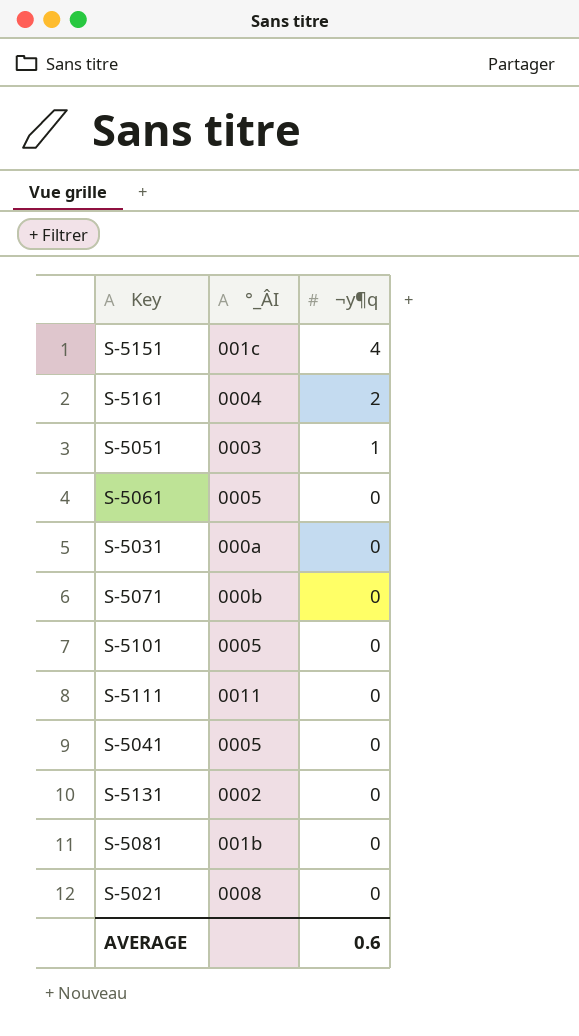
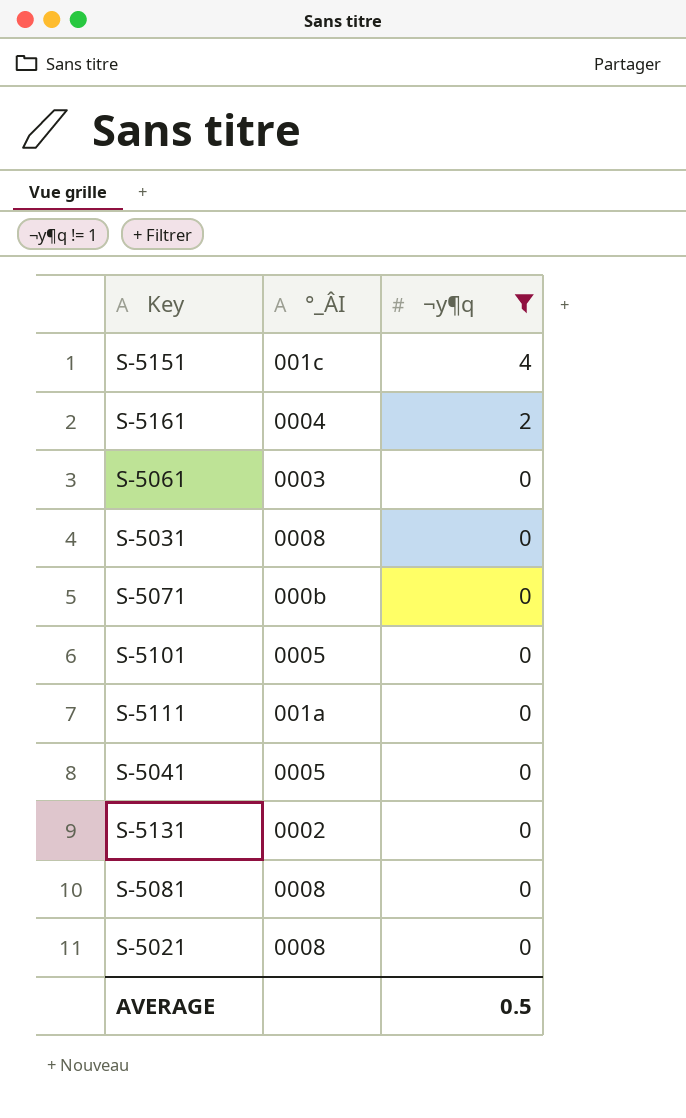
filter: none -> ¬y¶q != 1
S-5061 | °_ÂI: 0005 -> 0003
S-5031 | °_ÂI: 000a -> 0008
S-5111 | °_ÂI: 0011 -> 001a
S-5081 | °_ÂI: 001b -> 0008
AVERAGE | ¬y¶q: 0.6 -> 0.5

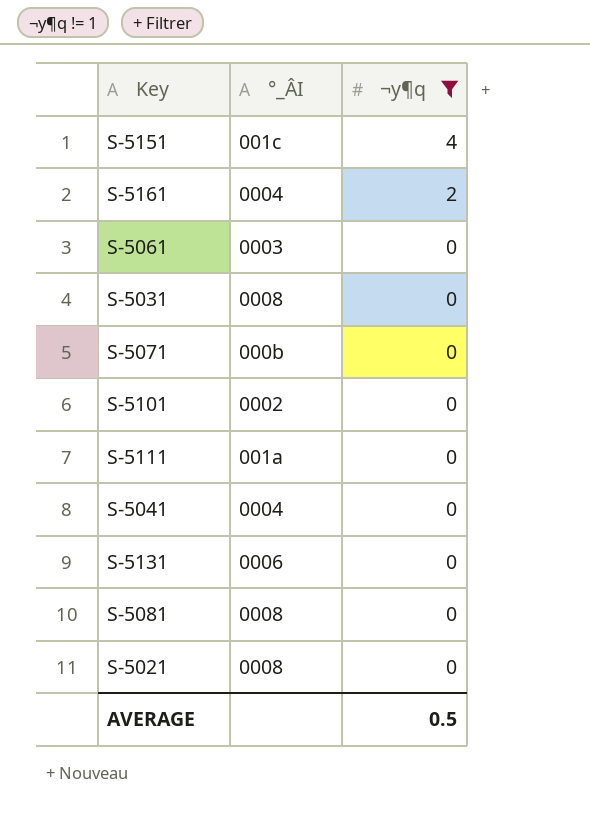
S-5101 | °_ÂI: 0005 -> 0002
S-5041 | °_ÂI: 0005 -> 0004
S-5131 | °_ÂI: 0002 -> 0006

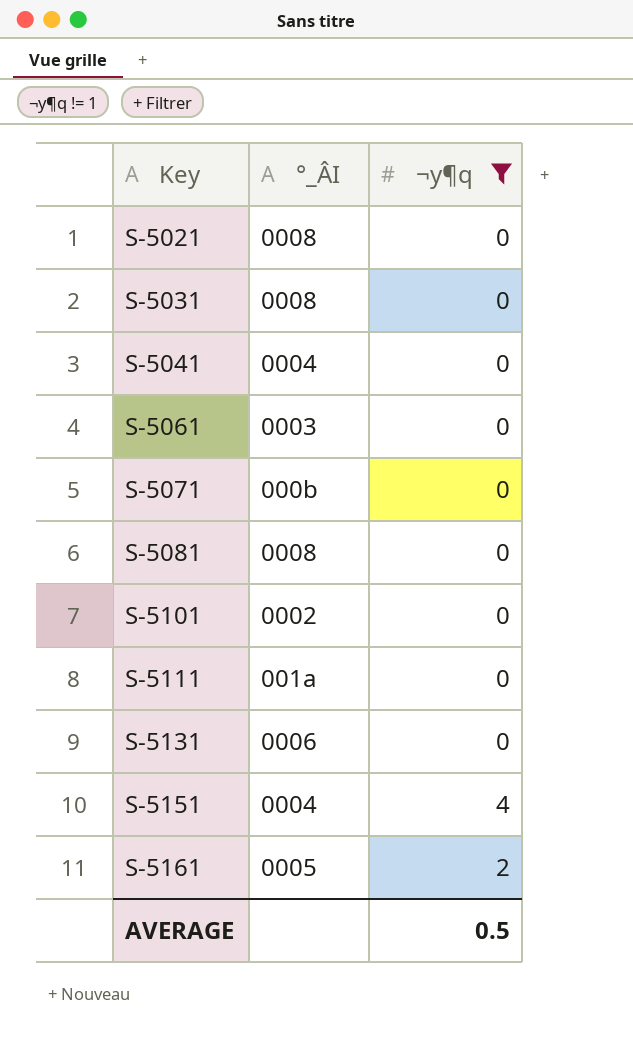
row order: ¬y¶q descending -> Key ascending
S-5151 | °_ÂI: 001c -> 0004
S-5161 | °_ÂI: 0004 -> 0005

